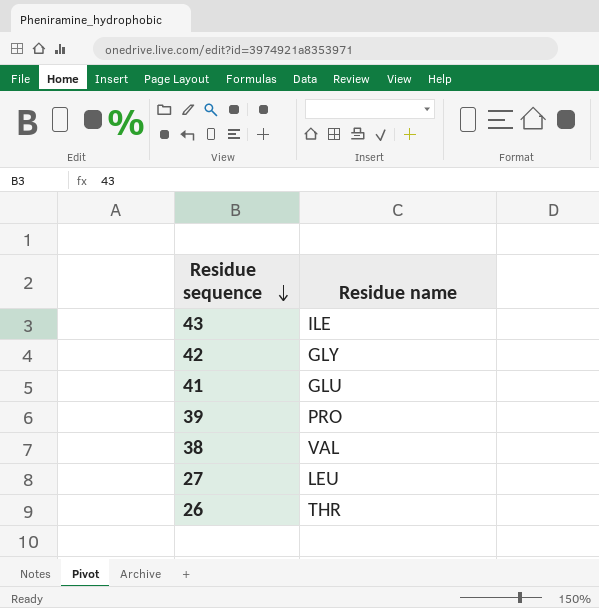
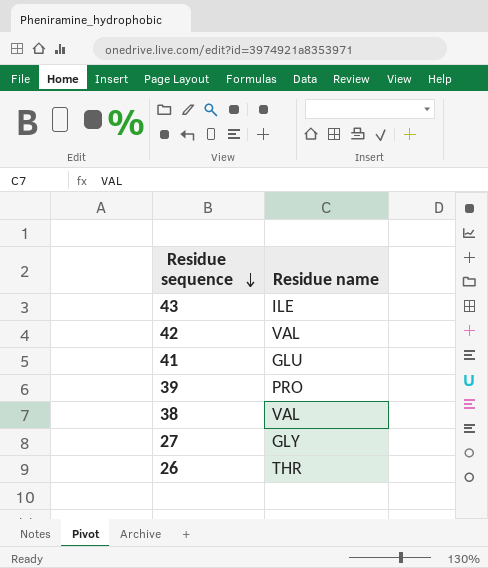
42 | Residue name: GLY -> VAL
27 | Residue name: LEU -> GLY

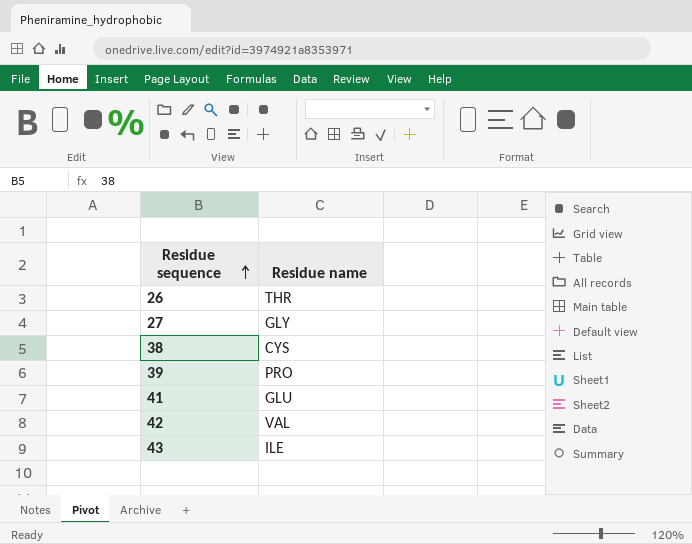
row order: Residue sequence descending -> Residue sequence ascending
38 | Residue name: VAL -> CYS

